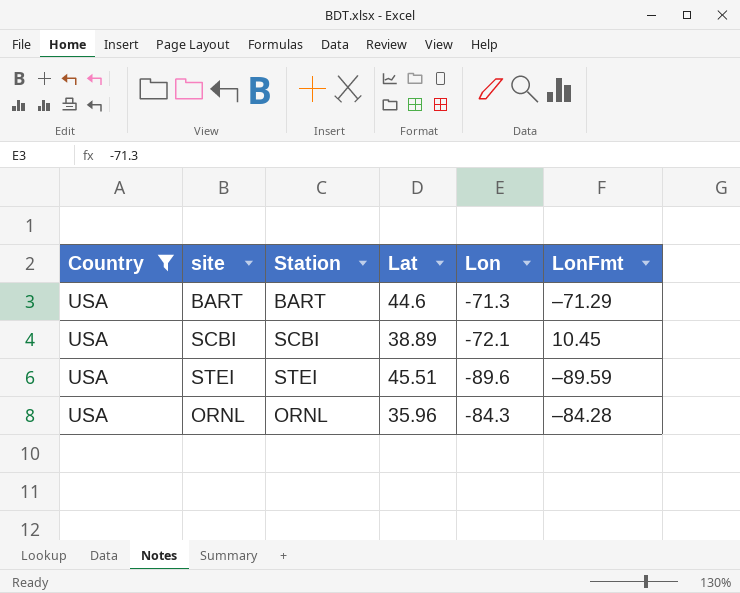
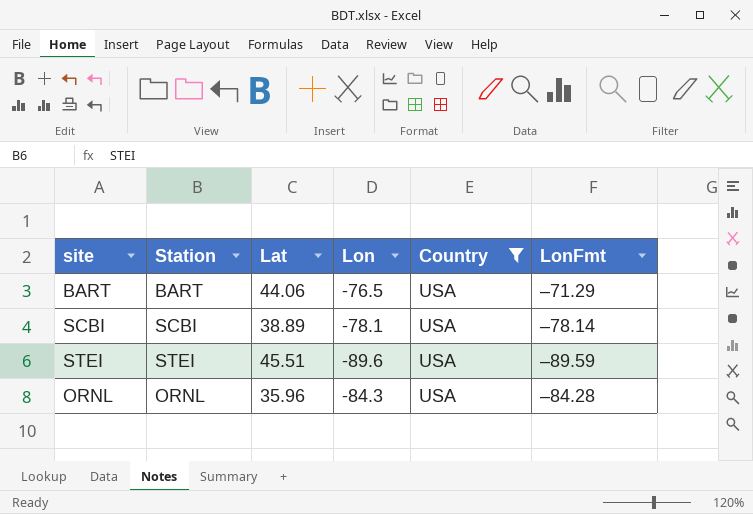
column Country | position: 1 -> 5
BART | Lat: 44.6 -> 44.06
BART | Lon: -71.3 -> -76.5
SCBI | Lon: -72.1 -> -78.1
SCBI | LonFmt: 10.45 -> –78.14

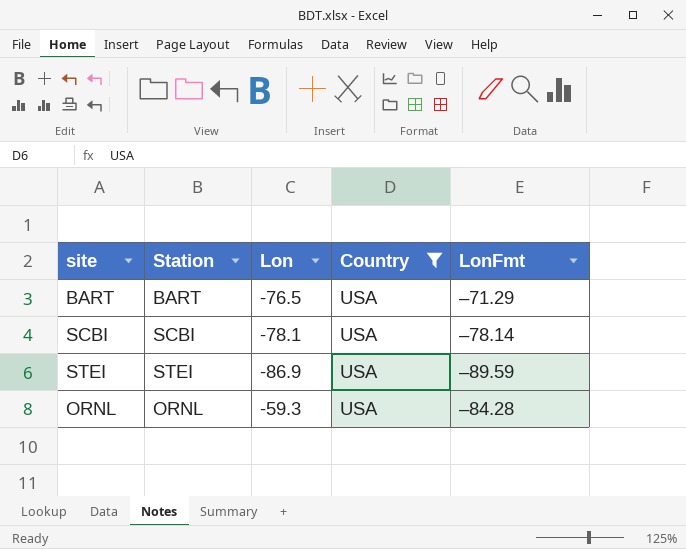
column Lat | position: 3 -> none
STEI | Lon: -89.6 -> -86.9
ORNL | Lon: -84.3 -> -59.3

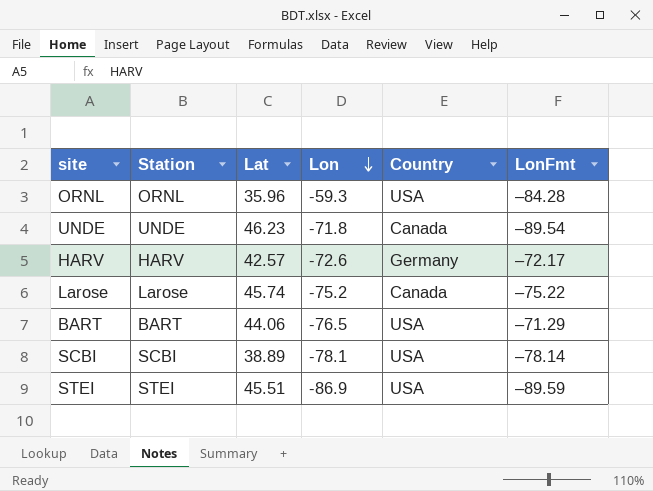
filter: Country = USA -> none
row order: none -> Lon descending
column Lat | position: none -> 3

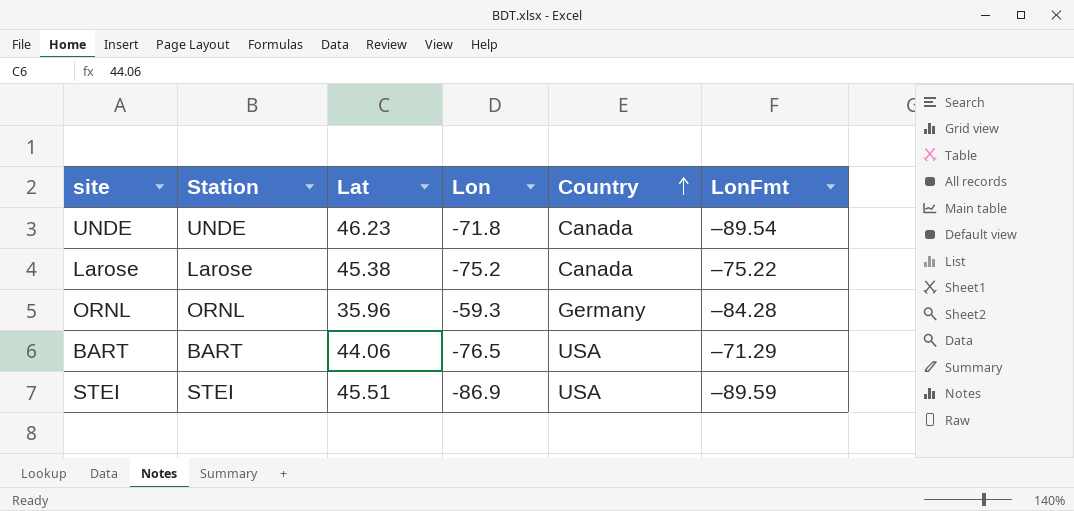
row order: Lon descending -> Country ascending
row HARV: HARV | 42.57 | -72.6 | Germany | –72.17 -> none
row SCBI: SCBI | 38.89 | -78.1 | USA | –78.14 -> none
Larose | Lat: 45.74 -> 45.38
ORNL | Country: USA -> Germany

